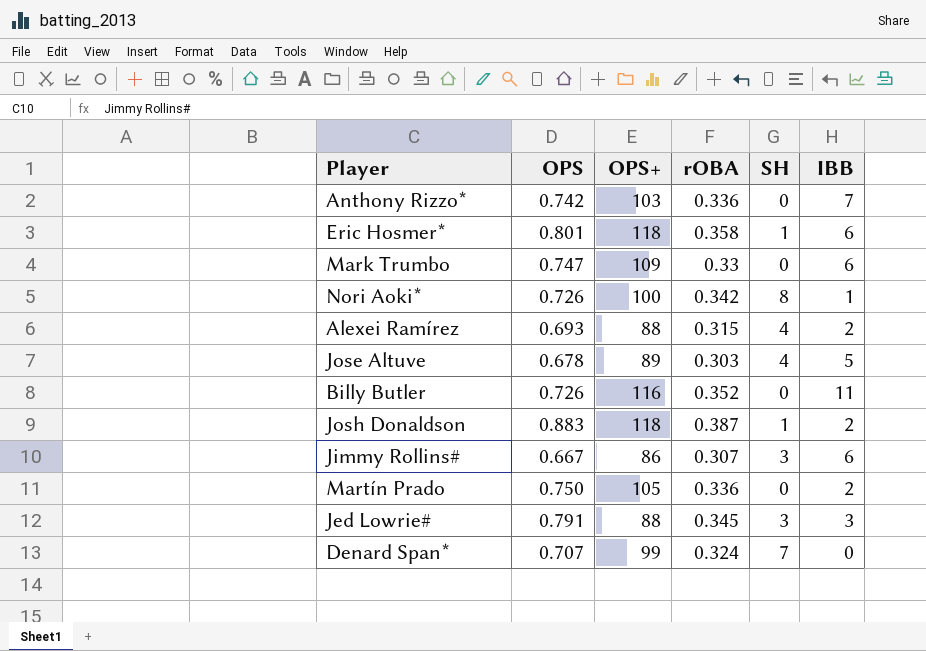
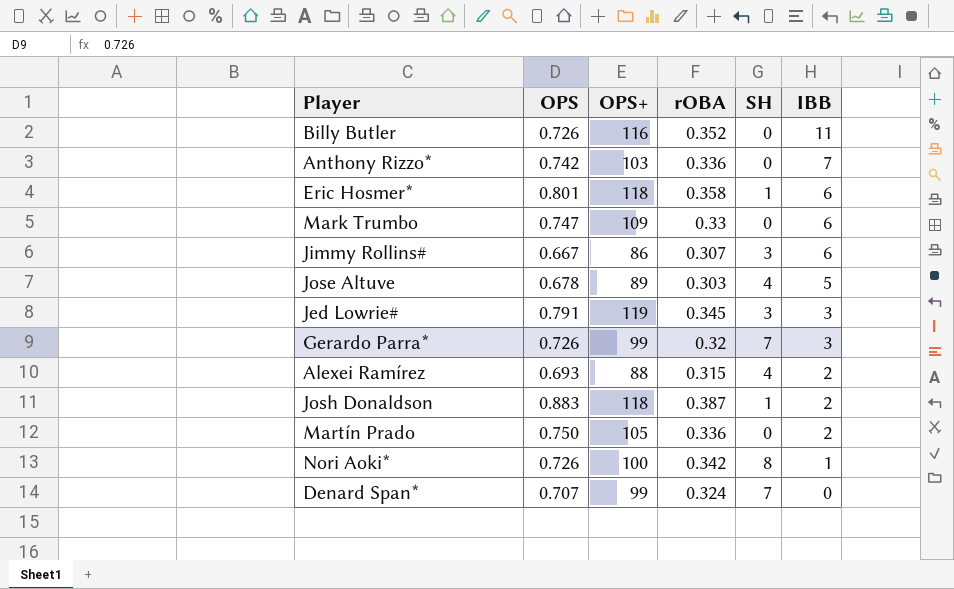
row order: none -> IBB descending
Jed Lowrie# | OPS+: 88 -> 119
row Gerardo Parra*: none -> 0.726 | 99 | 0.32 | 7 | 3

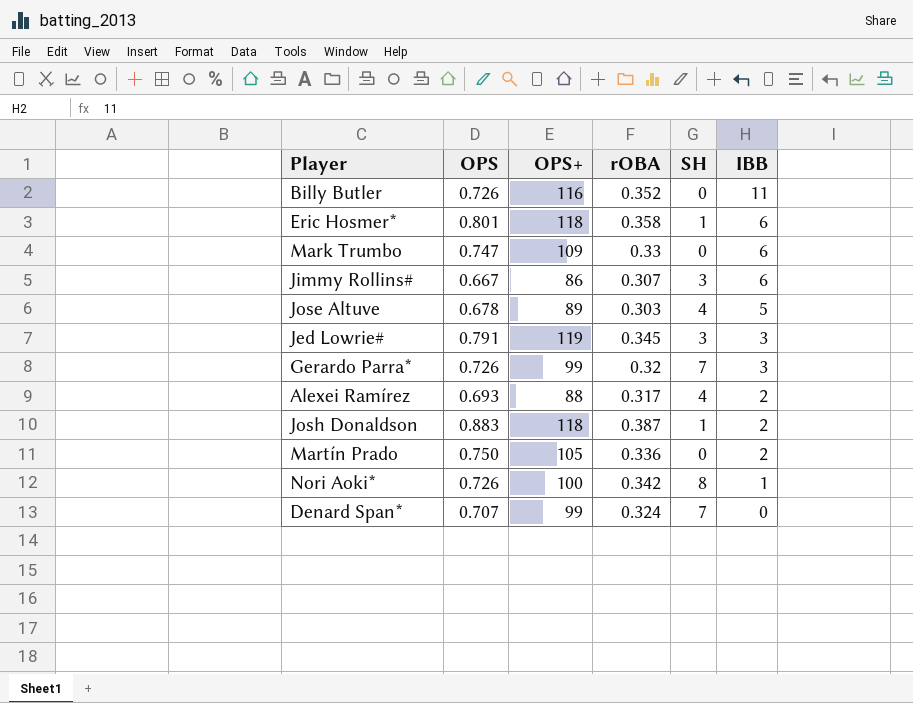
row Anthony Rizzo*: 0.742 | 103 | 0.336 | 0 | 7 -> none
Alexei Ramírez | rOBA: 0.315 -> 0.317

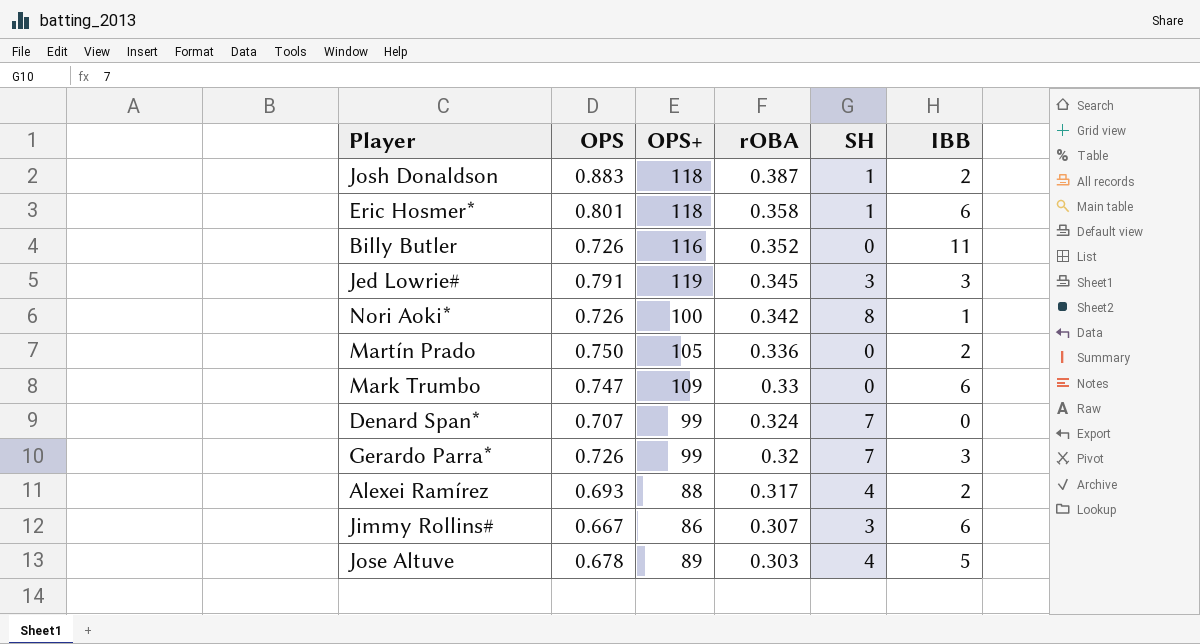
row order: IBB descending -> rOBA descending

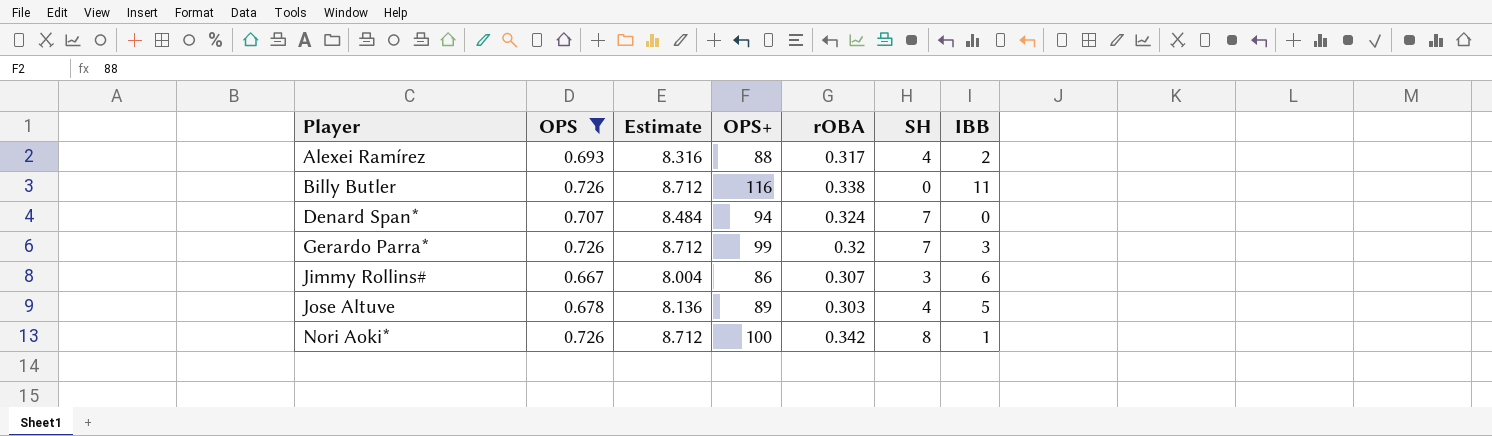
filter: none -> OPS <= 0.726
row order: rOBA descending -> Player ascending
column Estimate | formula: none -> [OPS] * 12
Billy Butler | rOBA: 0.352 -> 0.338
Denard Span* | OPS+: 99 -> 94

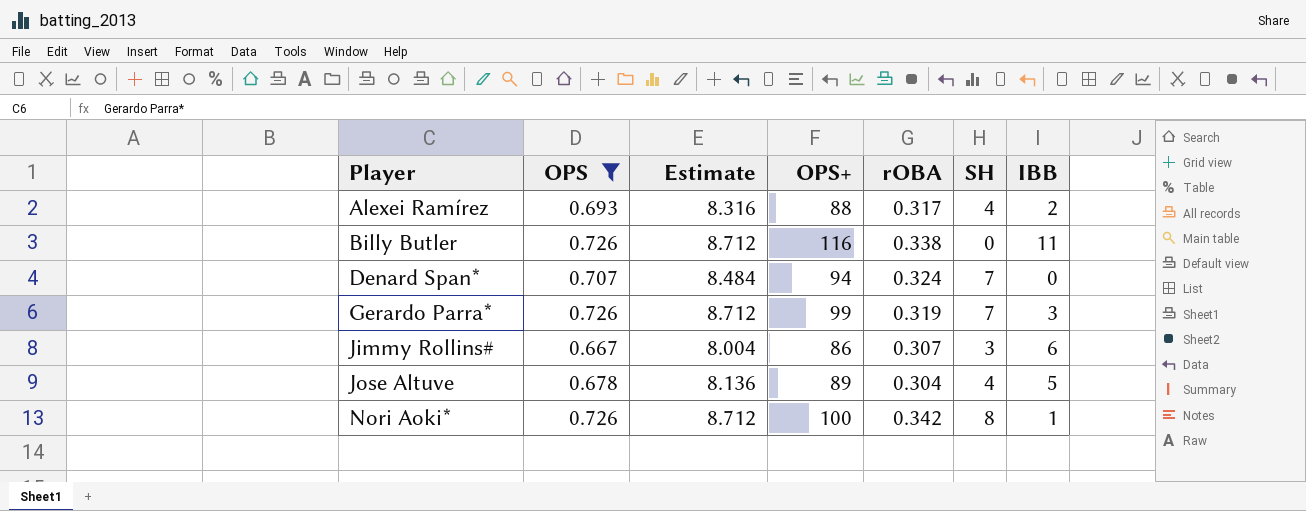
Gerardo Parra* | rOBA: 0.32 -> 0.319
Jose Altuve | rOBA: 0.303 -> 0.304

